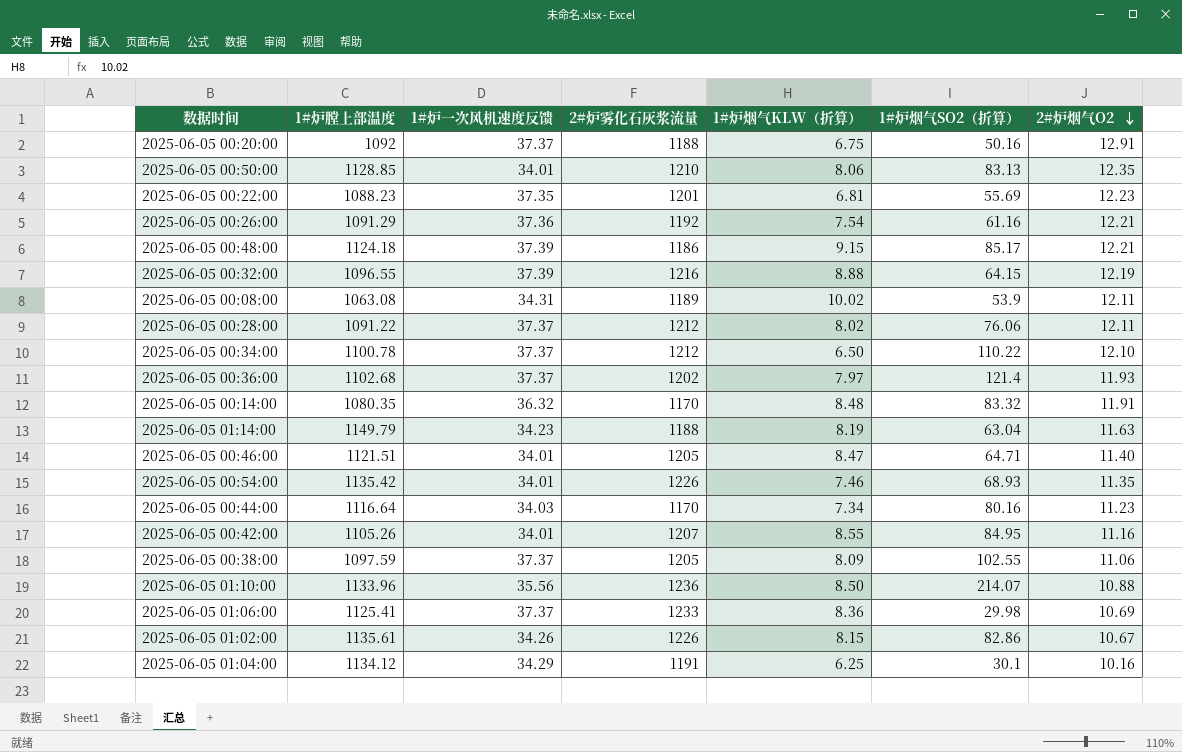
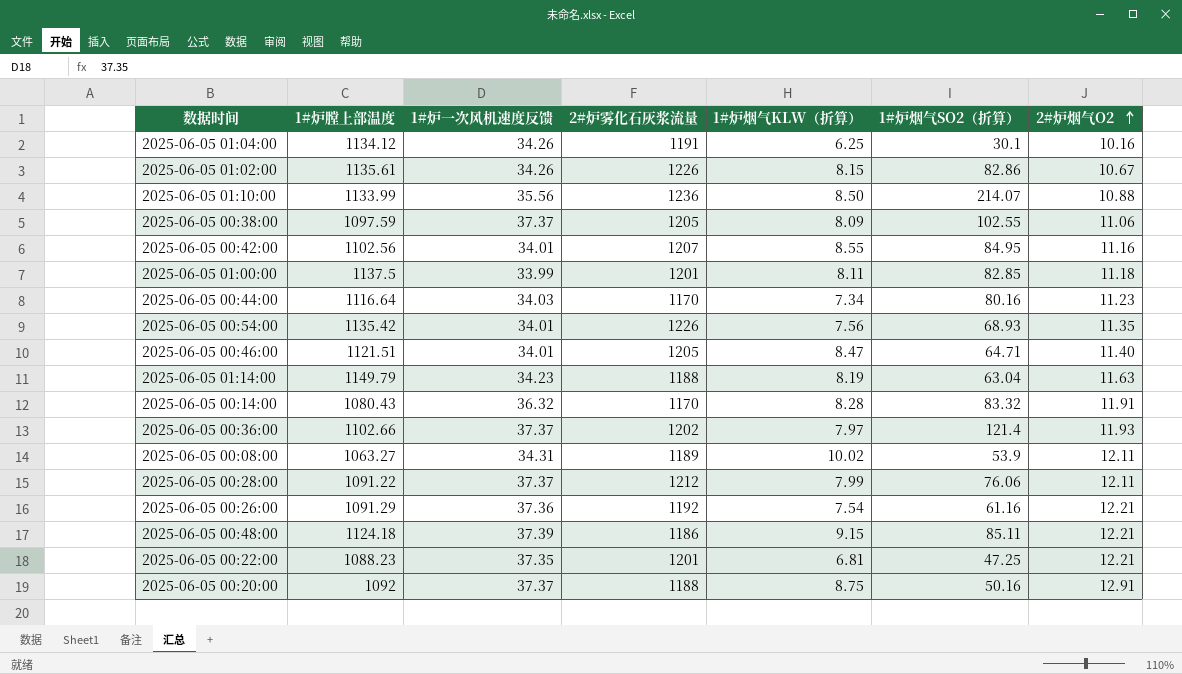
row order: 2#炉烟气O2 descending -> 2#炉烟气O2 ascending
row 2025-06-05 00:50:00: 1128.85 | 34.01 | 1210 | 8.06 | 83.13 | 12.35 -> none
row 2025-06-05 00:32:00: 1096.55 | 37.39 | 1216 | 8.88 | 64.15 | 12.19 -> none
row 2025-06-05 00:34:00: 1100.78 | 37.37 | 1212 | 6.50 | 110.22 | 12.10 -> none
row 2025-06-05 01:06:00: 1125.41 | 37.37 | 1233 | 8.36 | 29.98 | 10.69 -> none
2025-06-05 01:04:00 | 1#炉一次风机速度反馈: 34.29 -> 34.26
2025-06-05 01:10:00 | 1#炉膛上部温度: 1133.96 -> 1133.99
2025-06-05 00:42:00 | 1#炉膛上部温度: 1105.26 -> 1102.56
row 2025-06-05 01:00:00: none -> 1137.5 | 33.99 | 1201 | 8.11 | 82.85 | 11.18
2025-06-05 00:54:00 | 1#炉烟气KLW（折算）: 7.46 -> 7.56
2025-06-05 00:14:00 | 1#炉膛上部温度: 1080.35 -> 1080.43
2025-06-05 00:14:00 | 1#炉烟气KLW（折算）: 8.48 -> 8.28
2025-06-05 00:36:00 | 1#炉膛上部温度: 1102.68 -> 1102.66
2025-06-05 00:08:00 | 1#炉膛上部温度: 1063.08 -> 1063.27
2025-06-05 00:28:00 | 1#炉烟气KLW（折算）: 8.02 -> 7.99
2025-06-05 00:48:00 | 1#炉烟气SO2（折算）: 85.17 -> 85.11
2025-06-05 00:22:00 | 1#炉烟气SO2（折算）: 55.69 -> 47.25
2025-06-05 00:22:00 | 2#炉烟气O2: 12.23 -> 12.21
2025-06-05 00:20:00 | 1#炉烟气KLW（折算）: 6.75 -> 8.75

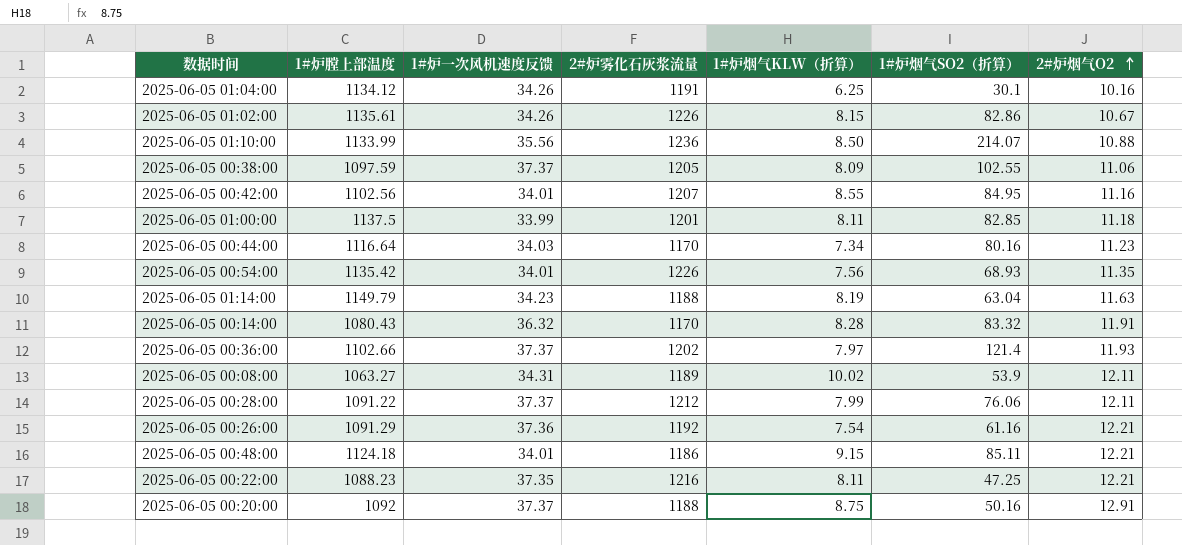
row 2025-06-05 00:46:00: 1121.51 | 34.01 | 1205 | 8.47 | 64.71 | 11.40 -> none
2025-06-05 00:48:00 | 1#炉一次风机速度反馈: 37.39 -> 34.01
2025-06-05 00:22:00 | 2#炉雾化石灰浆流量: 1201 -> 1216
2025-06-05 00:22:00 | 1#炉烟气KLW（折算）: 6.81 -> 8.11

